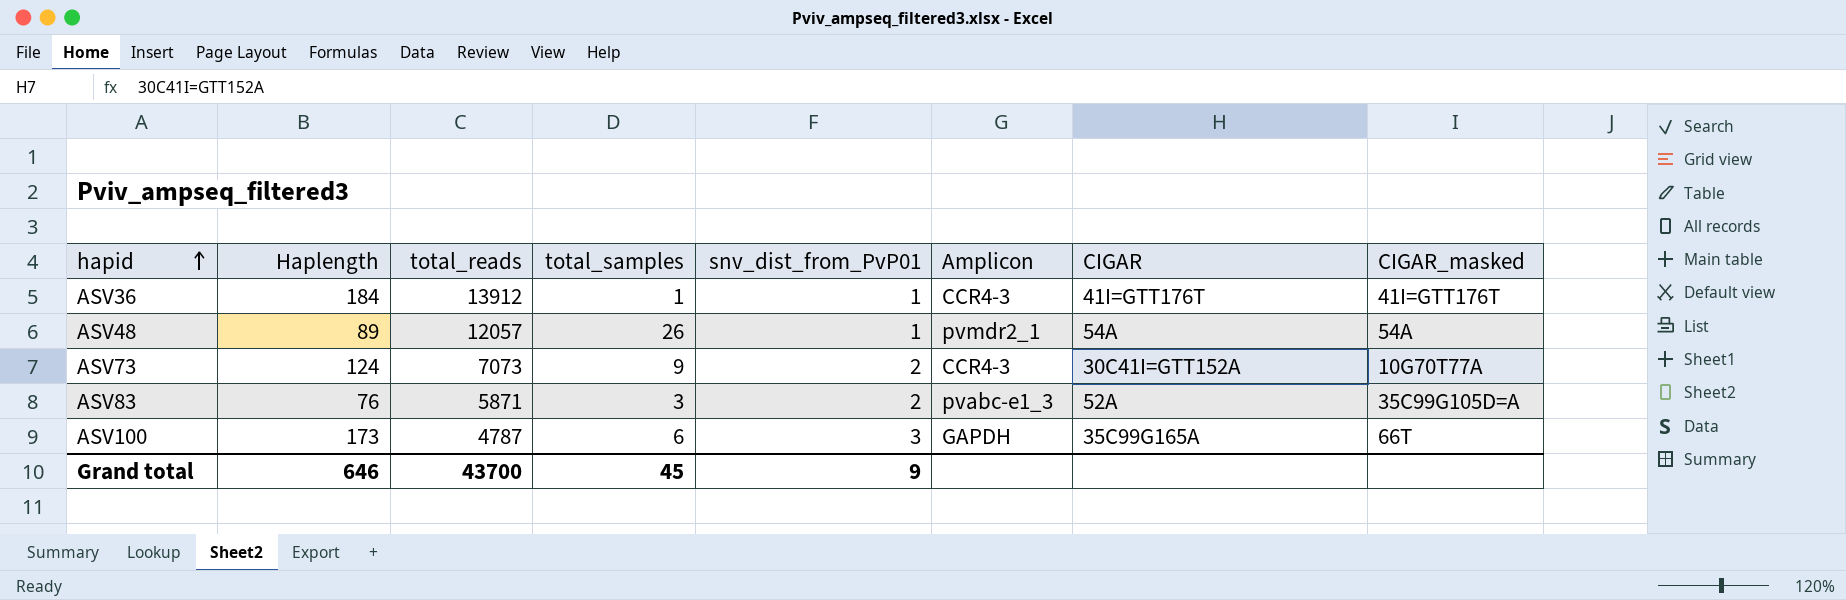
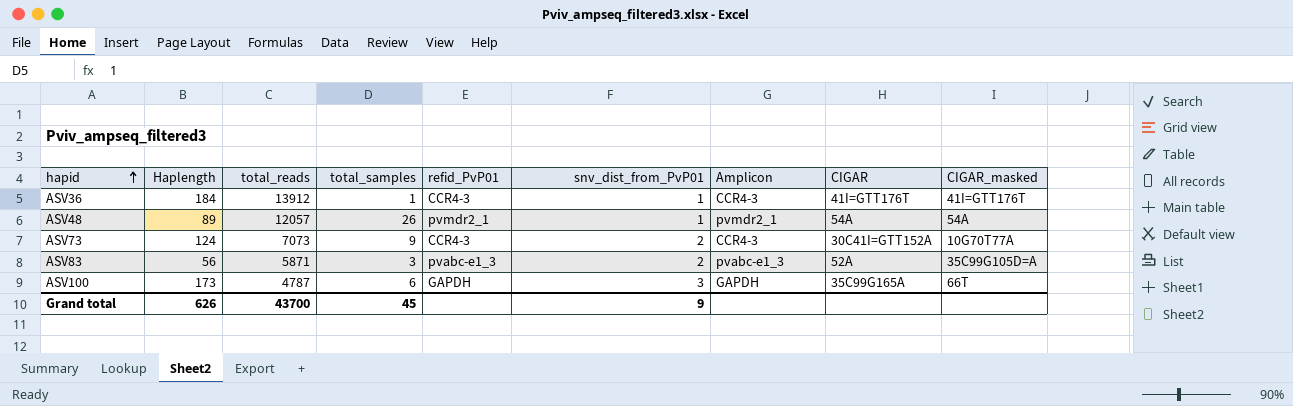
column refid_PvP01 | position: none -> 5
ASV83 | Haplength: 76 -> 56
Grand total | Haplength: 646 -> 626

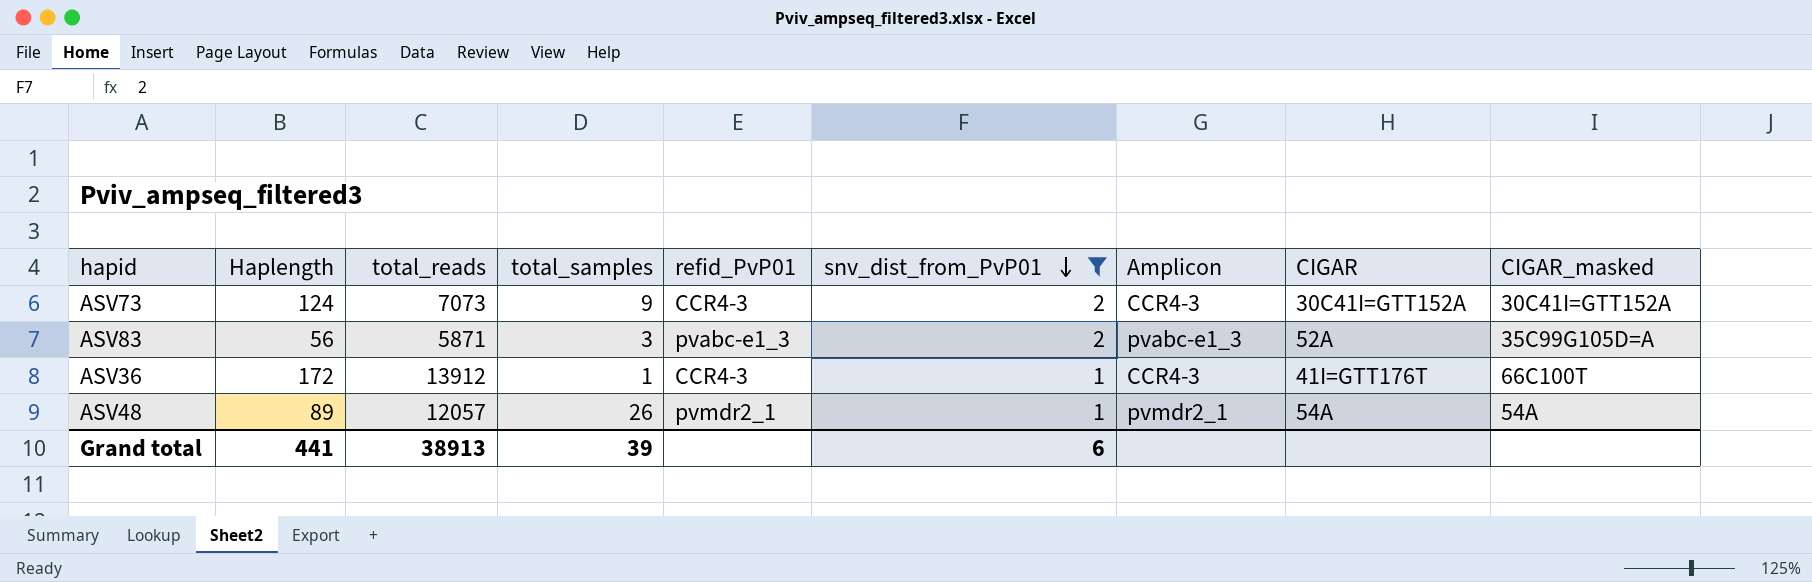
filter: none -> snv_dist_from_PvP01 != 3
row order: hapid ascending -> snv_dist_from_PvP01 descending
ASV73 | CIGAR_masked: 10G70T77A -> 30C41I=GTT152A
ASV36 | Haplength: 184 -> 172
ASV36 | CIGAR_masked: 41I=GTT176T -> 66C100T
Grand total | Haplength: 626 -> 441
Grand total | total_reads: 43700 -> 38913
Grand total | total_samples: 45 -> 39
Grand total | snv_dist_from_PvP01: 9 -> 6

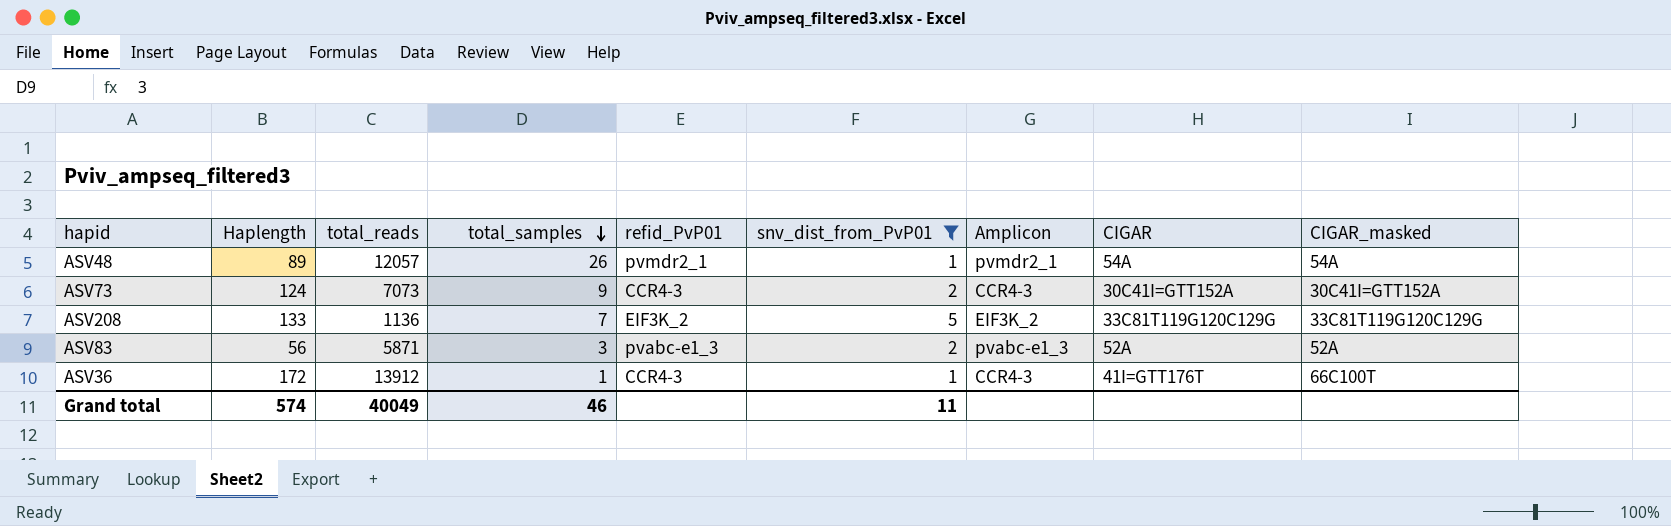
row order: snv_dist_from_PvP01 descending -> total_samples descending
row ASV208: none -> 133 | 1136 | 7 | EIF3K_2 | 5 | EIF3K_2 | 33C81T119G120C129G | 33C81T119G120C129G
ASV83 | CIGAR_masked: 35C99G105D=A -> 52A
Grand total | Haplength: 441 -> 574
Grand total | total_reads: 38913 -> 40049
Grand total | total_samples: 39 -> 46
Grand total | snv_dist_from_PvP01: 6 -> 11

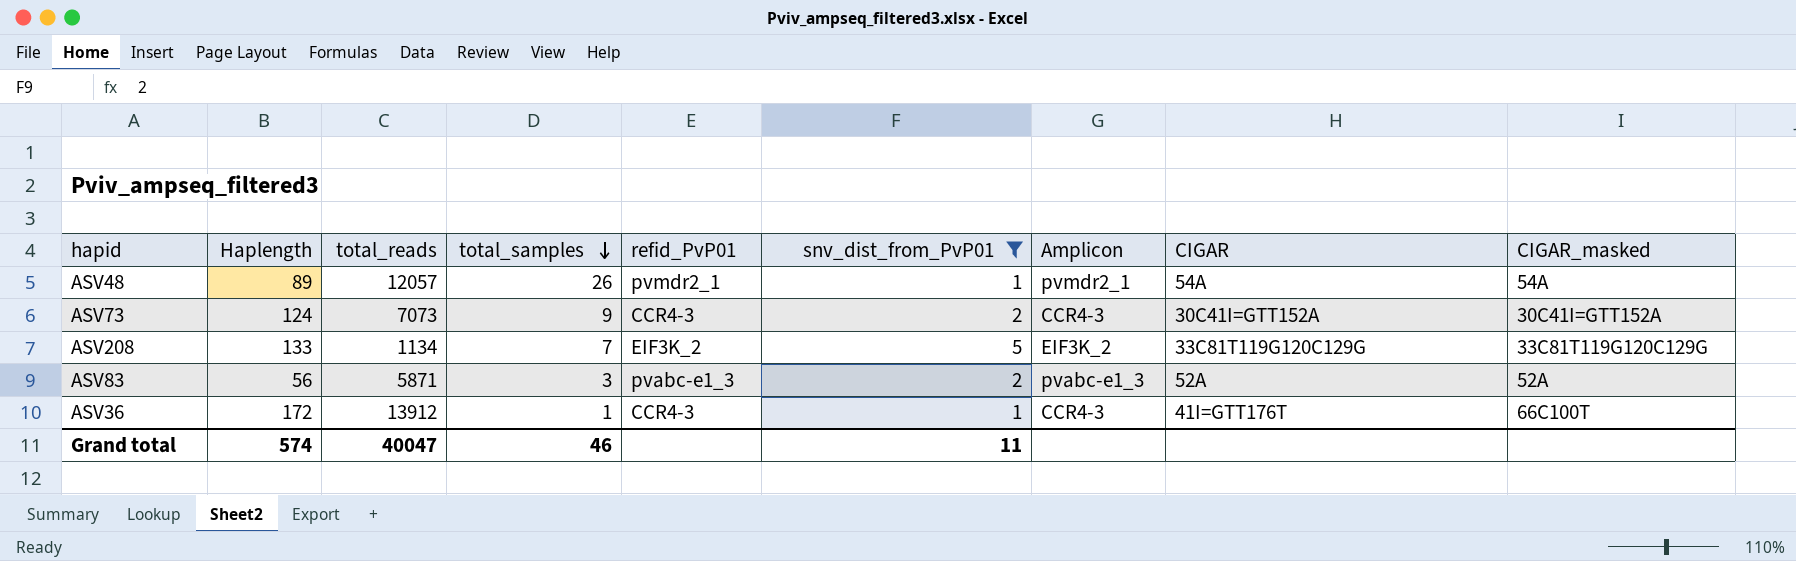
ASV208 | total_reads: 1136 -> 1134
Grand total | total_reads: 40049 -> 40047

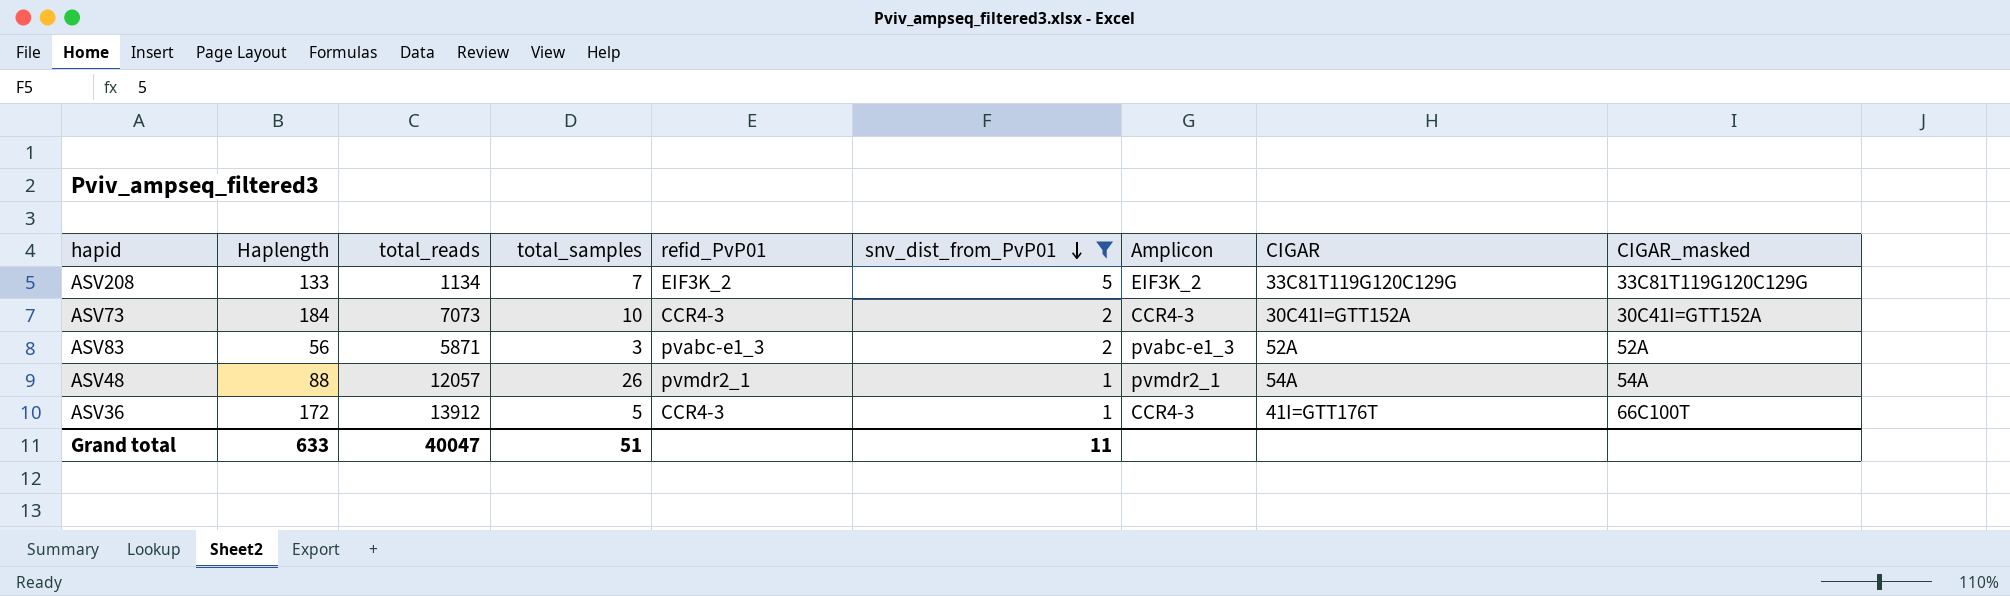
row order: total_samples descending -> snv_dist_from_PvP01 descending
ASV73 | Haplength: 124 -> 184
ASV73 | total_samples: 9 -> 10
ASV48 | Haplength: 89 -> 88
ASV36 | total_samples: 1 -> 5
Grand total | Haplength: 574 -> 633
Grand total | total_samples: 46 -> 51

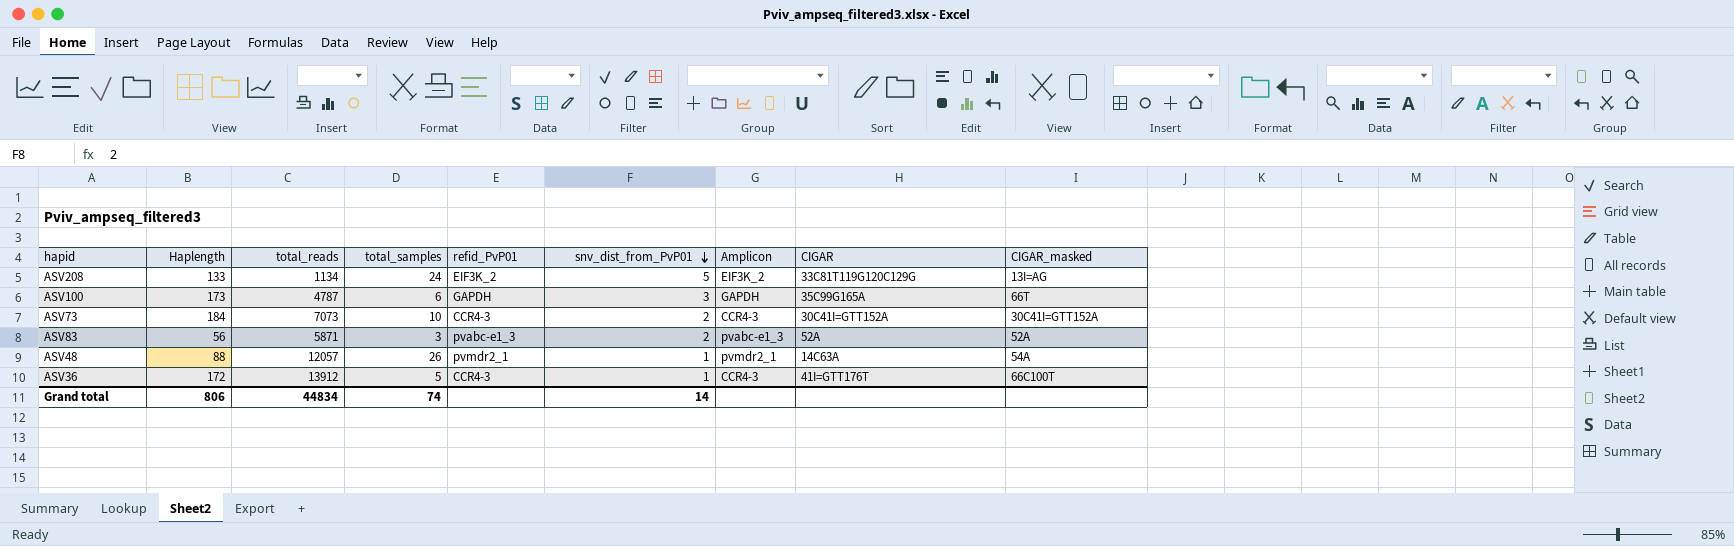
filter: snv_dist_from_PvP01 != 3 -> none
ASV208 | total_samples: 7 -> 24
ASV208 | CIGAR_masked: 33C81T119G120C129G -> 13I=AG
ASV48 | CIGAR: 54A -> 14C63A
Grand total | Haplength: 633 -> 806
Grand total | total_reads: 40047 -> 44834
Grand total | total_samples: 51 -> 74
Grand total | snv_dist_from_PvP01: 11 -> 14

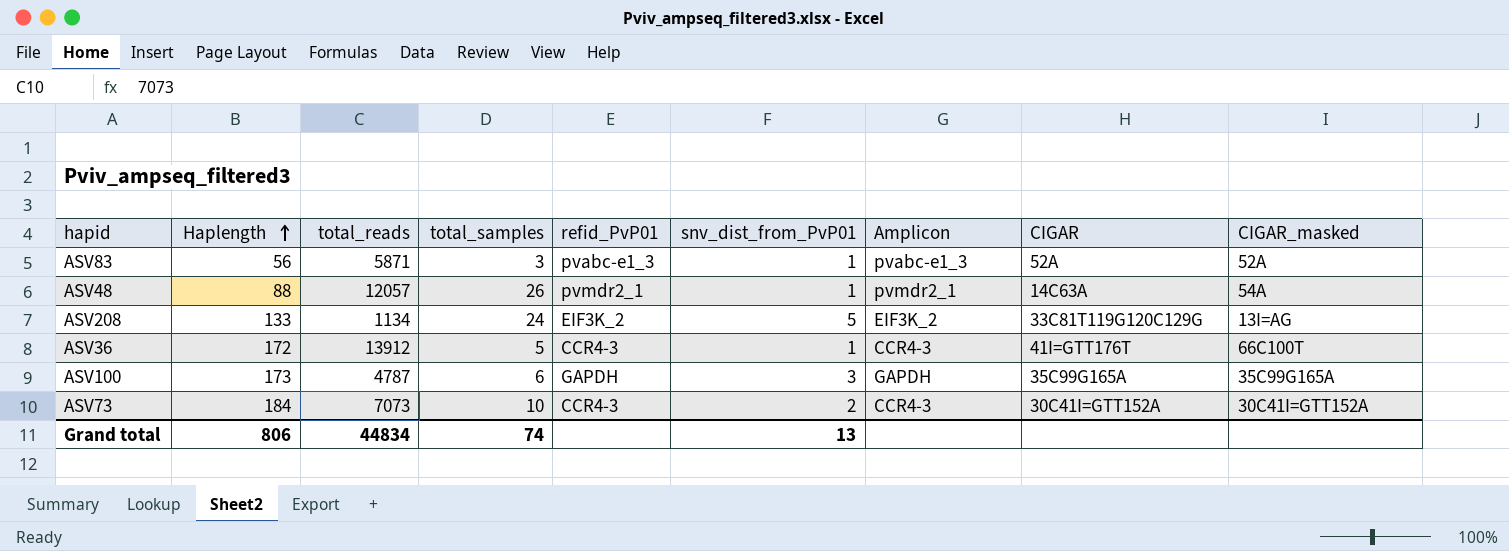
row order: snv_dist_from_PvP01 descending -> Haplength ascending
ASV83 | snv_dist_from_PvP01: 2 -> 1
ASV100 | CIGAR_masked: 66T -> 35C99G165A
Grand total | snv_dist_from_PvP01: 14 -> 13

